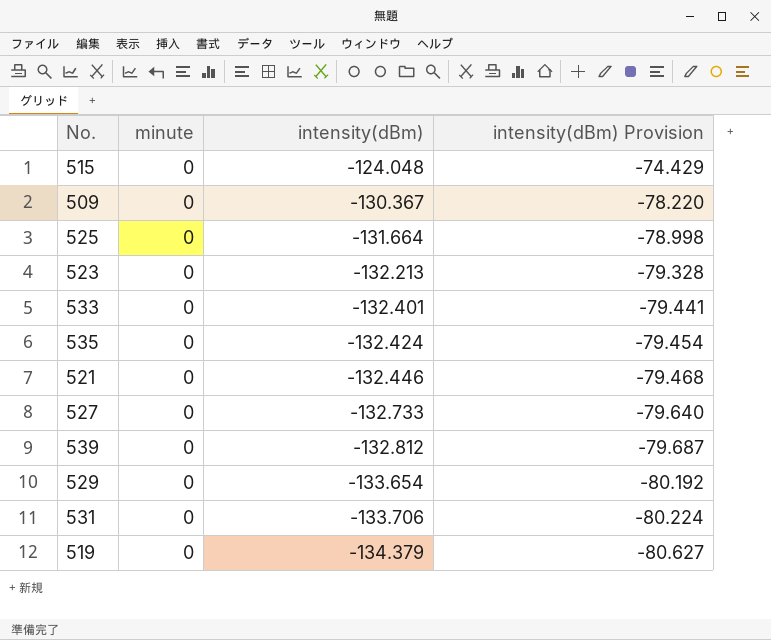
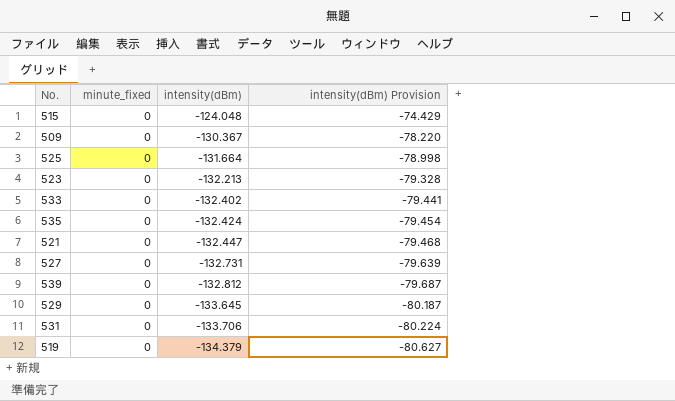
column name: minute -> minute_fixed
533 | intensity(dBm): -132.401 -> -132.402
521 | intensity(dBm): -132.446 -> -132.447
527 | intensity(dBm): -132.733 -> -132.731
527 | intensity(dBm) Provision: -79.640 -> -79.639
529 | intensity(dBm): -133.654 -> -133.645
529 | intensity(dBm) Provision: -80.192 -> -80.187

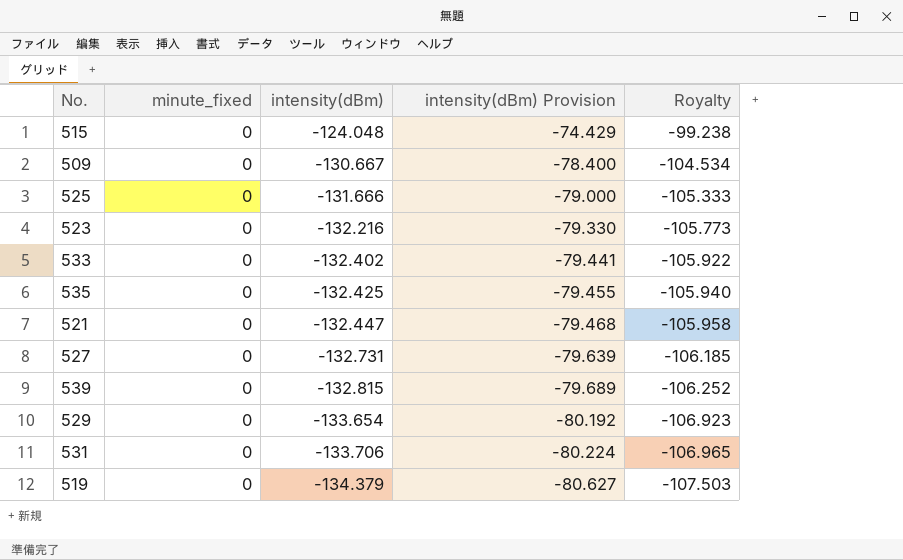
column Royalty | formula: none -> [intensity(dBm)] * 0.8
509 | intensity(dBm): -130.367 -> -130.667
509 | intensity(dBm) Provision: -78.220 -> -78.400
525 | intensity(dBm): -131.664 -> -131.666
525 | intensity(dBm) Provision: -78.998 -> -79.000
523 | intensity(dBm): -132.213 -> -132.216
523 | intensity(dBm) Provision: -79.328 -> -79.330
535 | intensity(dBm): -132.424 -> -132.425
535 | intensity(dBm) Provision: -79.454 -> -79.455
539 | intensity(dBm): -132.812 -> -132.815
539 | intensity(dBm) Provision: -79.687 -> -79.689
529 | intensity(dBm): -133.645 -> -133.654
529 | intensity(dBm) Provision: -80.187 -> -80.192

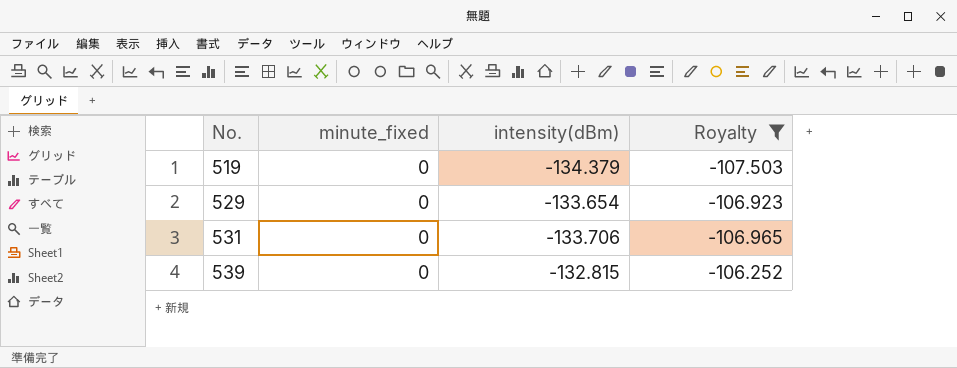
filter: none -> Royalty <= -106.252
row order: intensity(dBm) descending -> No. ascending
column intensity(dBm) Provision | formula: [intensity(dBm)] * 0.6 -> none

